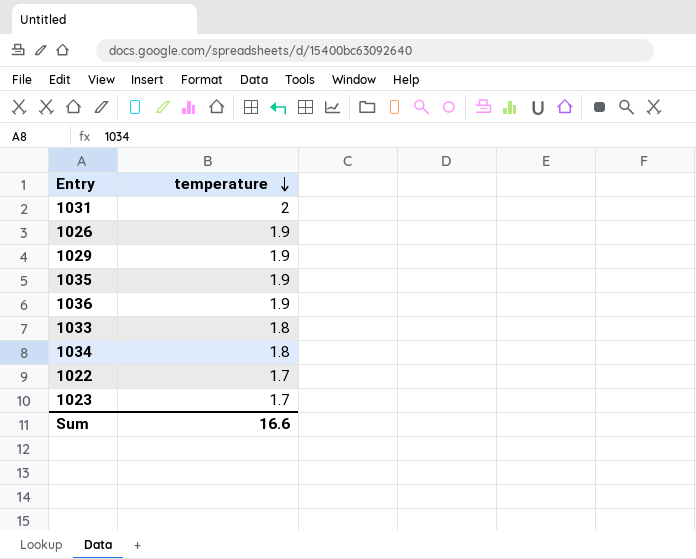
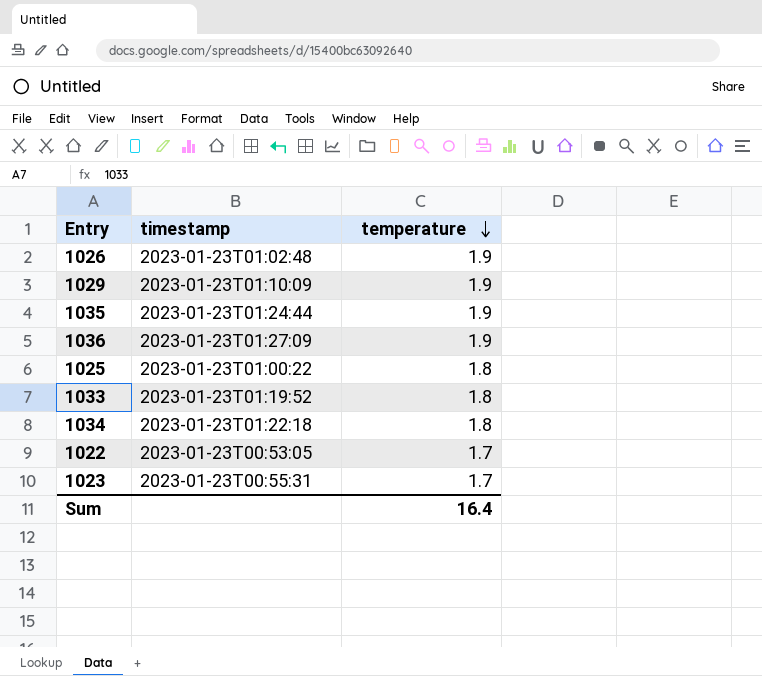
column timestamp | position: none -> 2
row 1031: 2 -> none
row 1025: none -> 2023-01-23T01:00:22 | 1.8
Sum | temperature: 16.6 -> 16.4

